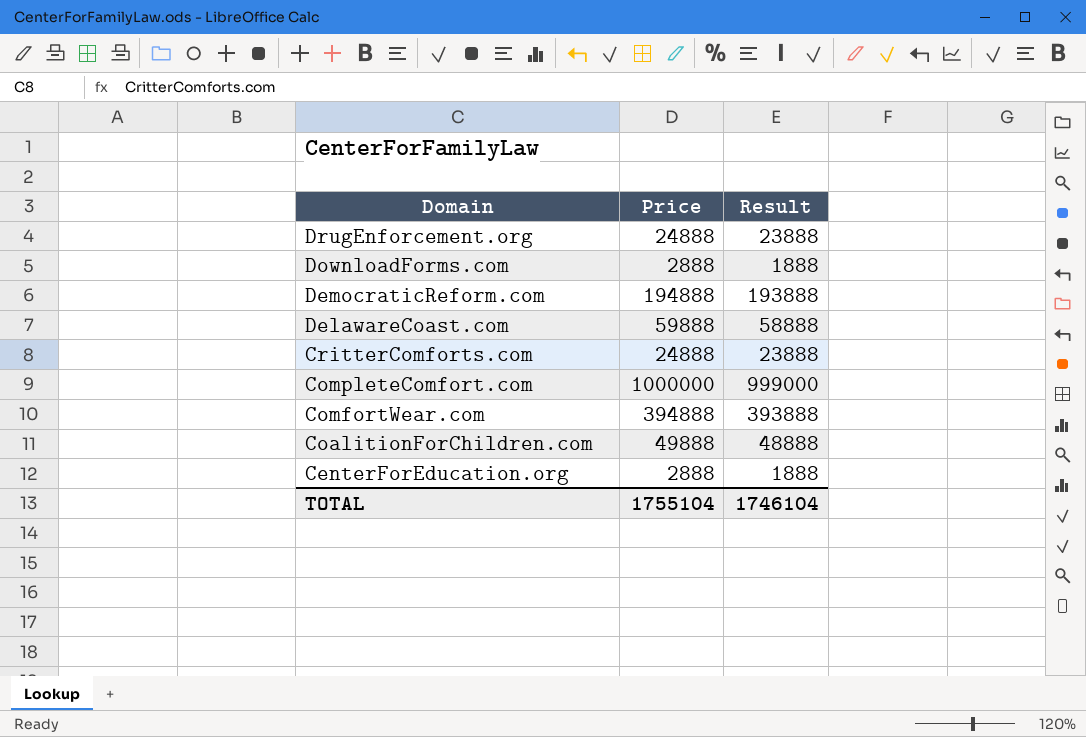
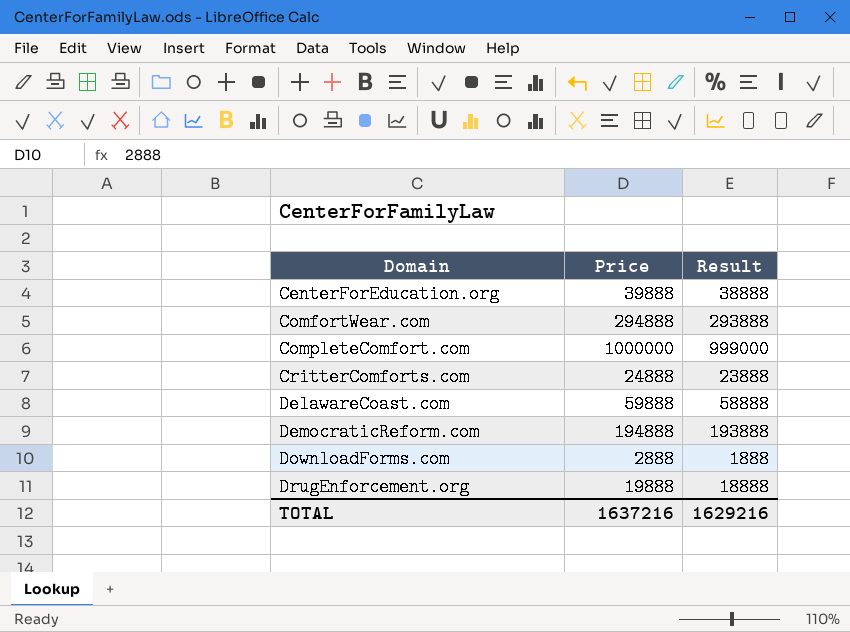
row order: Domain descending -> Domain ascending
row CoalitionForChildren.com: 49888 | 48888 -> none
CenterForEducation.org | Price: 2888 -> 39888
CenterForEducation.org | Result: 1888 -> 38888
ComfortWear.com | Price: 394888 -> 294888
ComfortWear.com | Result: 393888 -> 293888
DrugEnforcement.org | Price: 24888 -> 19888
DrugEnforcement.org | Result: 23888 -> 18888
TOTAL | Price: 1755104 -> 1637216
TOTAL | Result: 1746104 -> 1629216

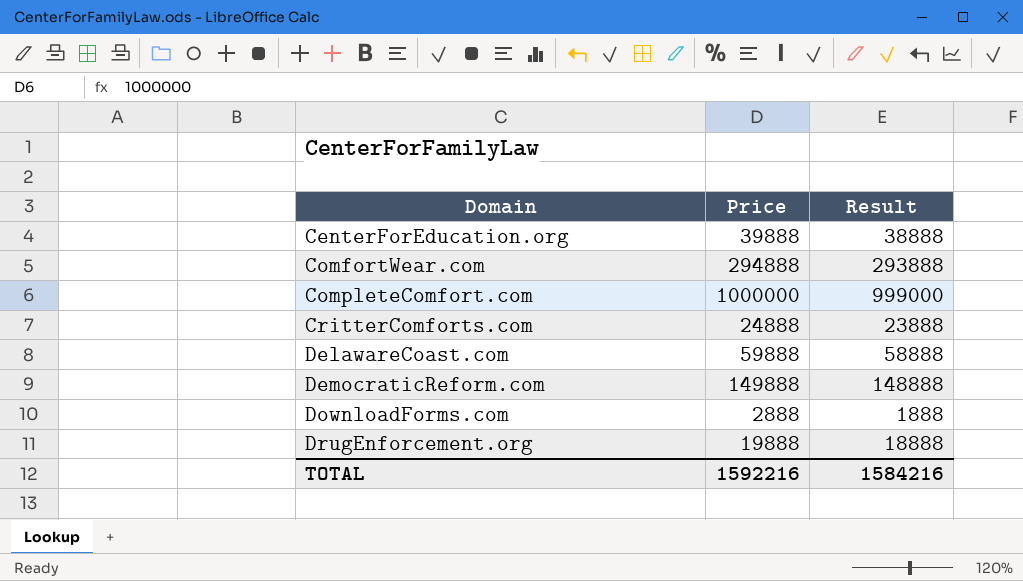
DemocraticReform.com | Price: 194888 -> 149888
DemocraticReform.com | Result: 193888 -> 148888
TOTAL | Price: 1637216 -> 1592216
TOTAL | Result: 1629216 -> 1584216

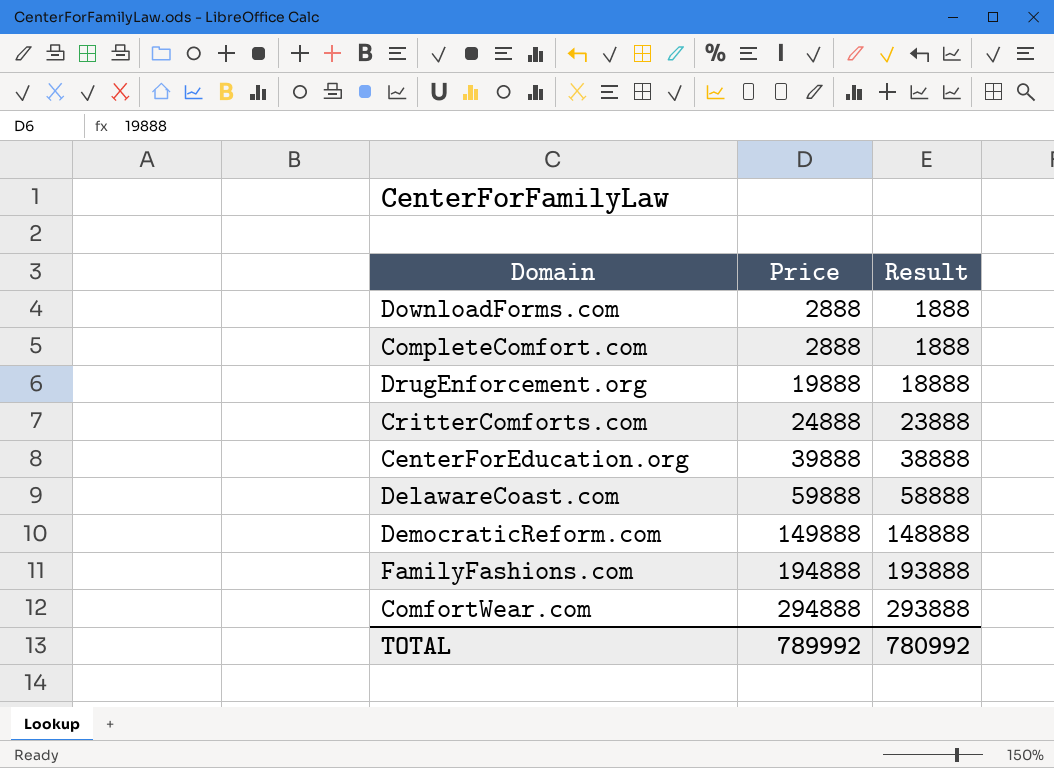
row order: Domain ascending -> Price ascending
CompleteComfort.com | Price: 1000000 -> 2888
CompleteComfort.com | Result: 999000 -> 1888
row FamilyFashions.com: none -> 194888 | 193888
TOTAL | Price: 1592216 -> 789992
TOTAL | Result: 1584216 -> 780992

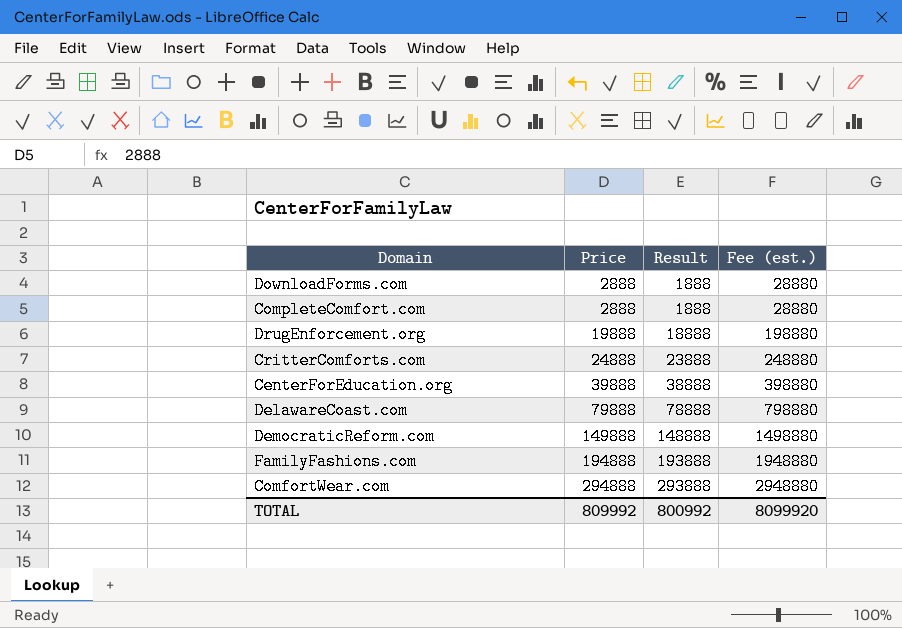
column Fee (est.) | formula: none -> [Price] * 10
DelawareCoast.com | Price: 59888 -> 79888
DelawareCoast.com | Result: 58888 -> 78888
TOTAL | Price: 789992 -> 809992
TOTAL | Result: 780992 -> 800992

